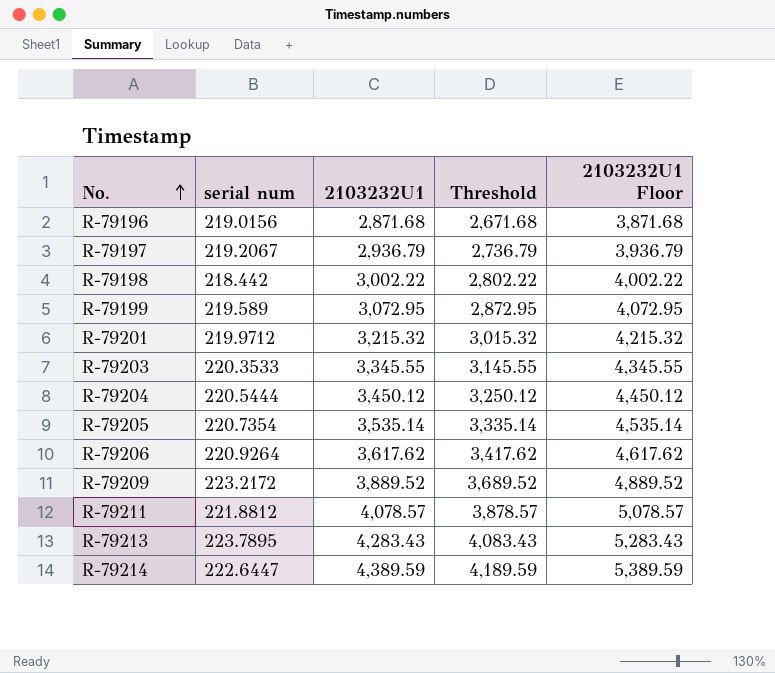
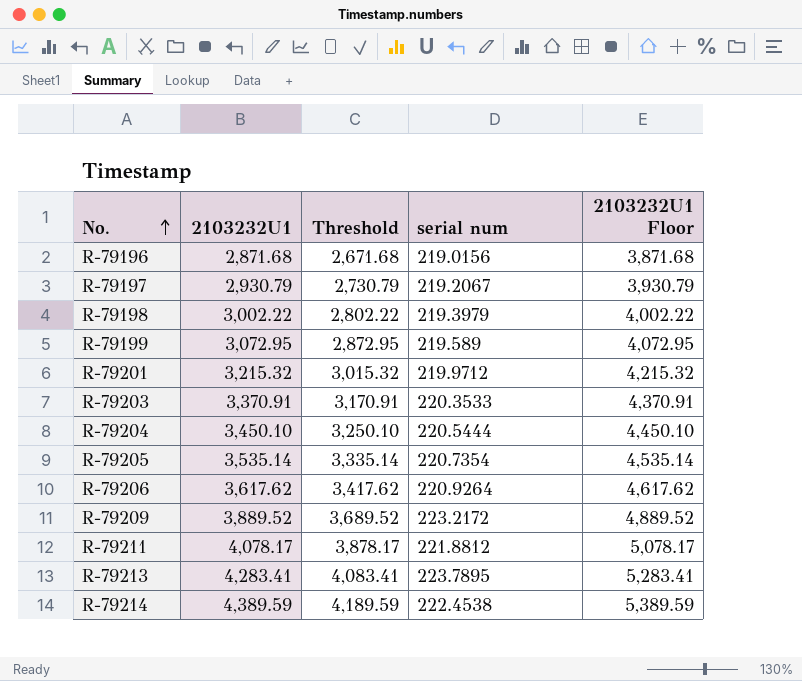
column serial num | position: 2 -> 4
R-79197 | 2103232U1: 2,936.79 -> 2,930.79
R-79197 | Threshold: 2,736.79 -> 2,730.79
R-79197 | 2103232U1 Floor: 3,936.79 -> 3,930.79
R-79198 | serial num: 218.442 -> 219.3979
R-79203 | 2103232U1: 3,345.55 -> 3,370.91
R-79203 | Threshold: 3,145.55 -> 3,170.91
R-79203 | 2103232U1 Floor: 4,345.55 -> 4,370.91
R-79204 | 2103232U1: 3,450.12 -> 3,450.10
R-79204 | Threshold: 3,250.12 -> 3,250.10
R-79204 | 2103232U1 Floor: 4,450.12 -> 4,450.10
R-79211 | 2103232U1: 4,078.57 -> 4,078.17
R-79211 | Threshold: 3,878.57 -> 3,878.17
R-79211 | 2103232U1 Floor: 5,078.57 -> 5,078.17
R-79213 | 2103232U1: 4,283.43 -> 4,283.41
R-79213 | Threshold: 4,083.43 -> 4,083.41
R-79213 | 2103232U1 Floor: 5,283.43 -> 5,283.41
R-79214 | serial num: 222.6447 -> 222.4538

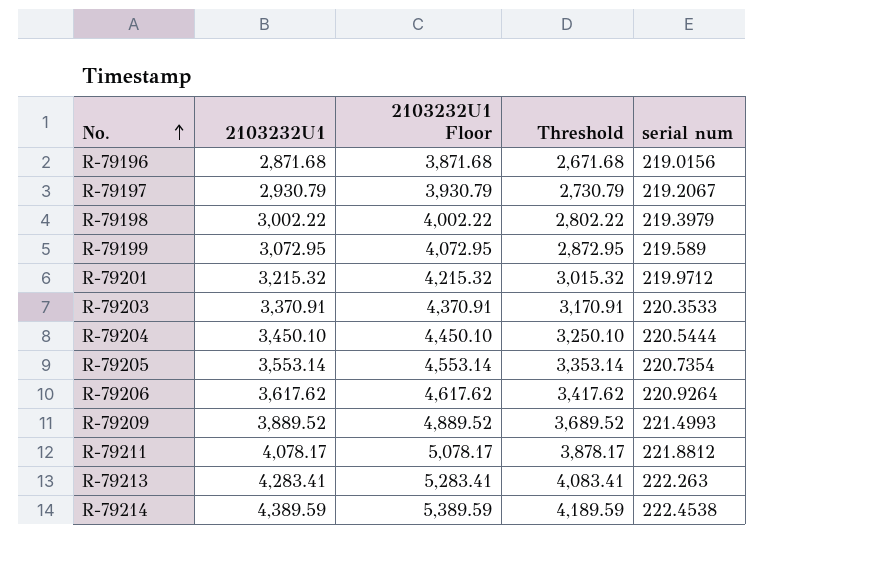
column 2103232U1 Floor | position: 5 -> 3
R-79205 | 2103232U1: 3,535.14 -> 3,553.14
R-79205 | 2103232U1 Floor: 4,535.14 -> 4,553.14
R-79205 | Threshold: 3,335.14 -> 3,353.14
R-79209 | serial num: 223.2172 -> 221.4993
R-79213 | serial num: 223.7895 -> 222.263

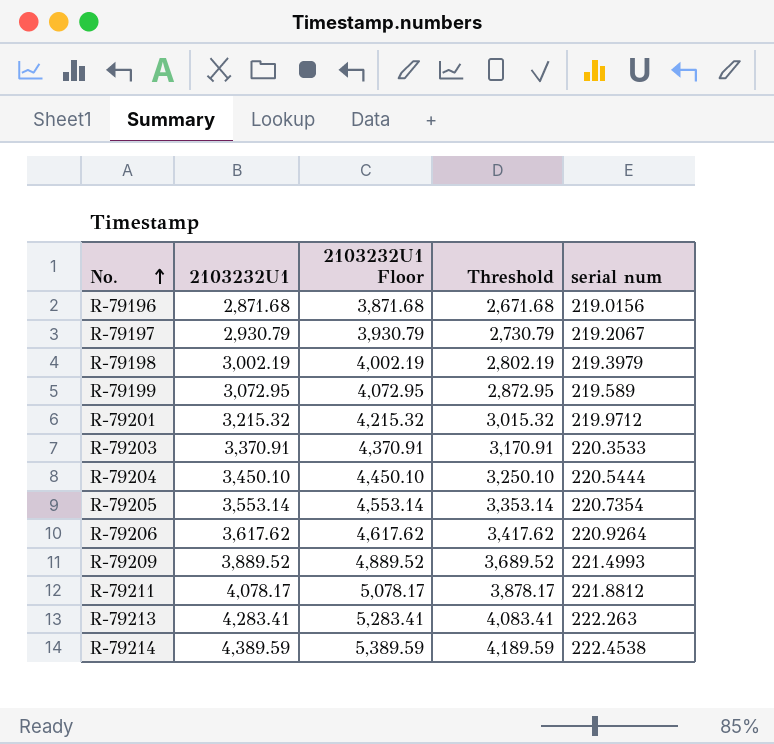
R-79198 | 2103232U1: 3,002.22 -> 3,002.19
R-79198 | 2103232U1 Floor: 4,002.22 -> 4,002.19
R-79198 | Threshold: 2,802.22 -> 2,802.19

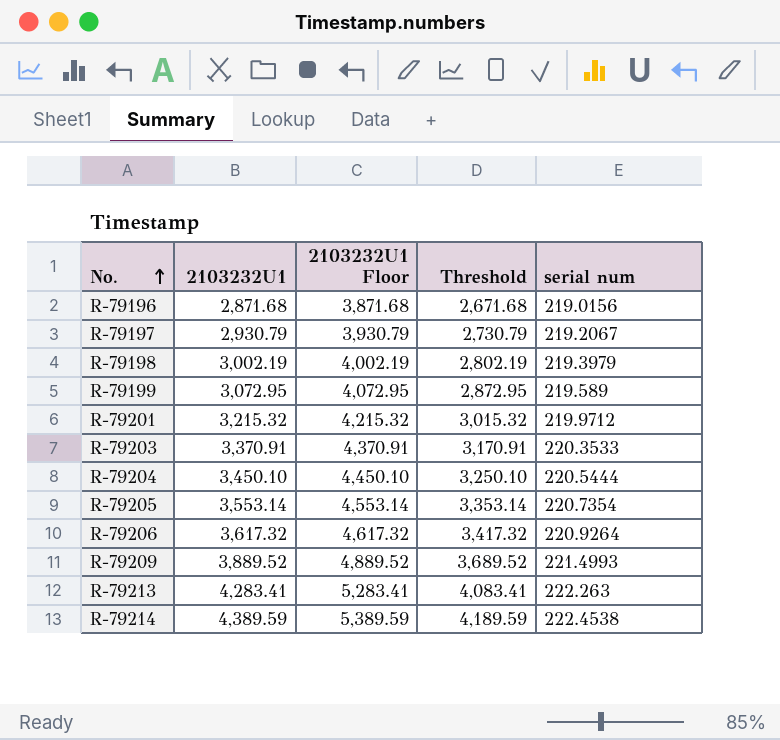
row R-79211: 4,078.17 | 5,078.17 | 3,878.17 | 221.8812 -> none
R-79206 | 2103232U1: 3,617.62 -> 3,617.32
R-79206 | 2103232U1 Floor: 4,617.62 -> 4,617.32
R-79206 | Threshold: 3,417.62 -> 3,417.32

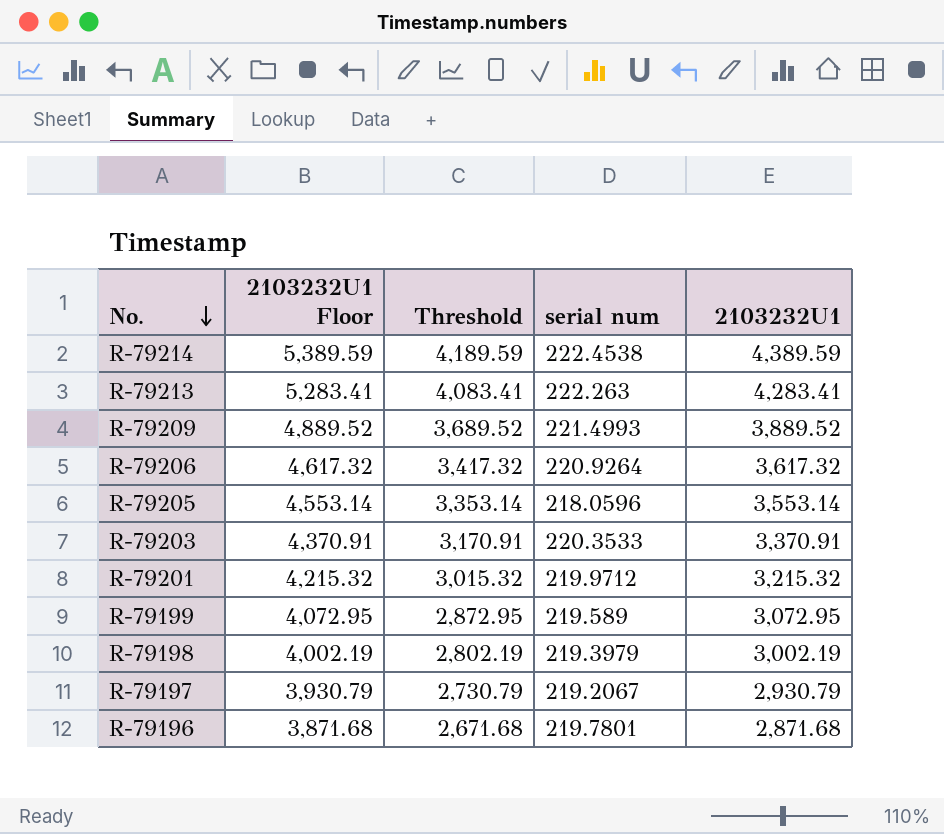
row order: No. ascending -> No. descending
column 2103232U1 | position: 2 -> 5
row R-79204: 3,450.10 | 4,450.10 | 3,250.10 | 220.5444 -> none
R-79205 | serial num: 220.7354 -> 218.0596
R-79196 | serial num: 219.0156 -> 219.7801

